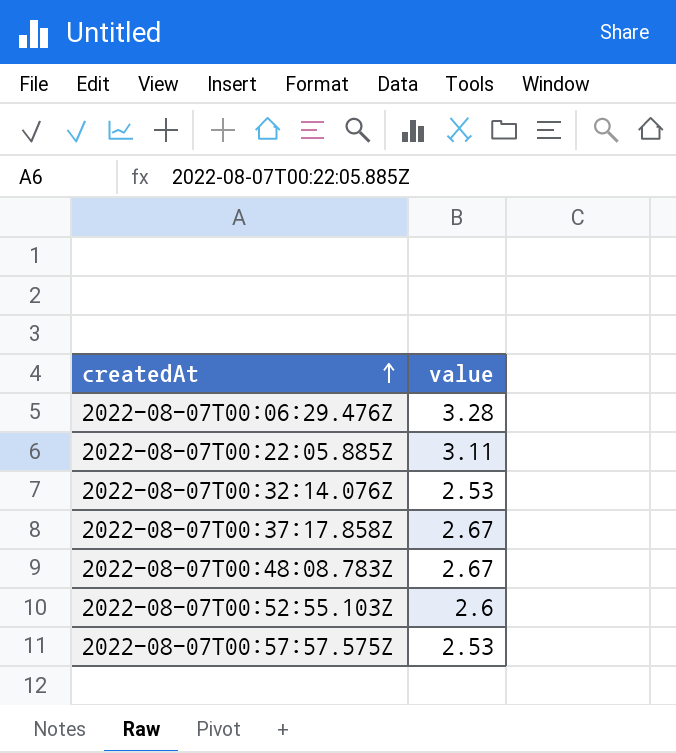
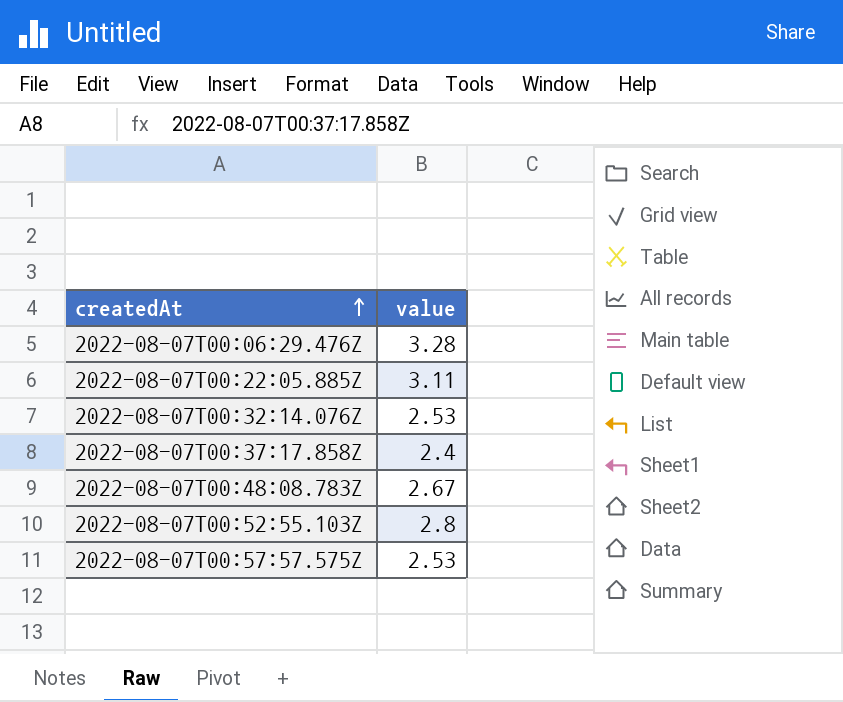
2022-08-07T00:37:17.858Z | value: 2.67 -> 2.4
2022-08-07T00:52:55.103Z | value: 2.6 -> 2.8

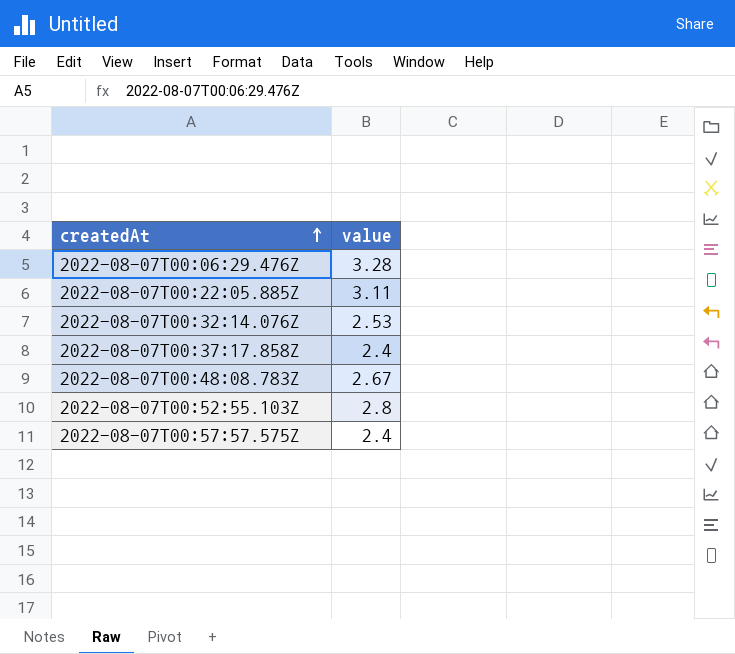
2022-08-07T00:57:57.575Z | value: 2.53 -> 2.4

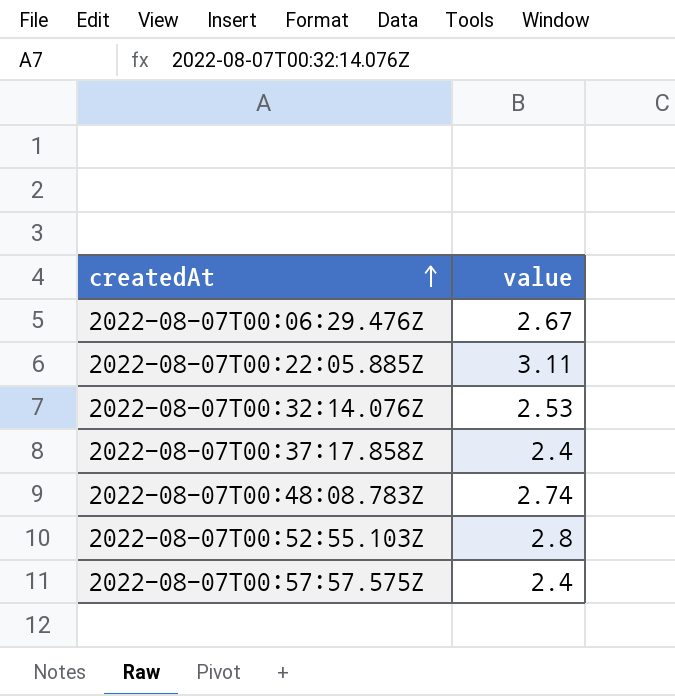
2022-08-07T00:06:29.476Z | value: 3.28 -> 2.67
2022-08-07T00:48:08.783Z | value: 2.67 -> 2.74

